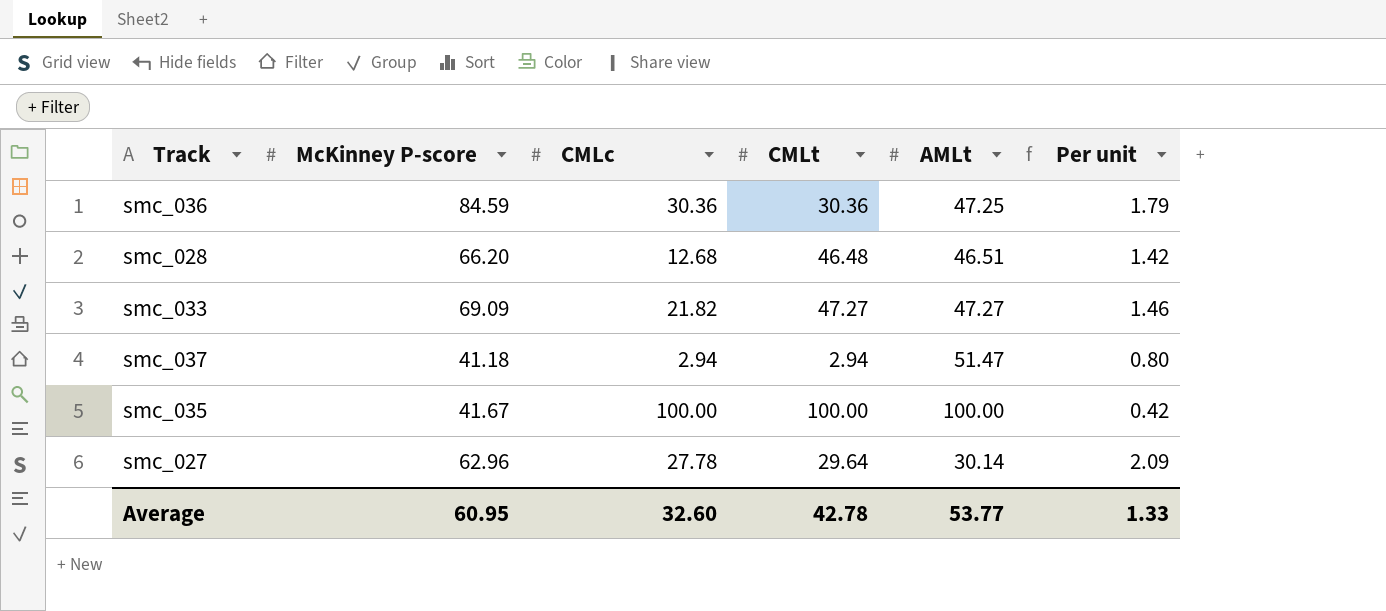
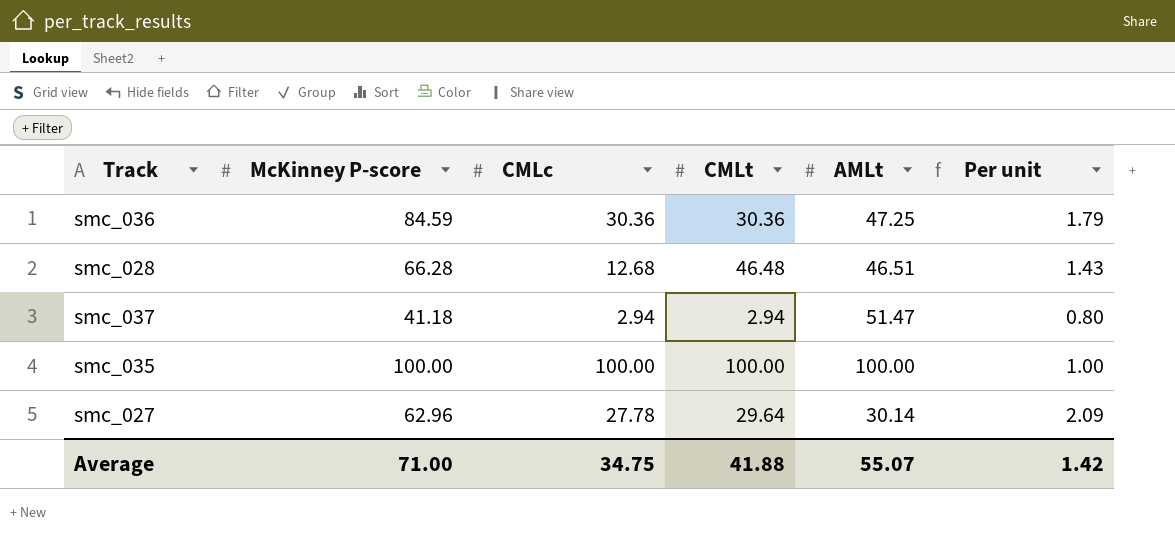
row smc_033: 69.09 | 21.82 | 47.27 | 47.27 | 1.46 -> none
smc_028 | McKinney P-score: 66.20 -> 66.28
smc_028 | Per unit: 1.42 -> 1.43
smc_035 | McKinney P-score: 41.67 -> 100.00
smc_035 | Per unit: 0.42 -> 1.00
Average | McKinney P-score: 60.95 -> 71.00
Average | CMLc: 32.60 -> 34.75
Average | CMLt: 42.78 -> 41.88
Average | AMLt: 53.77 -> 55.07
Average | Per unit: 1.33 -> 1.42

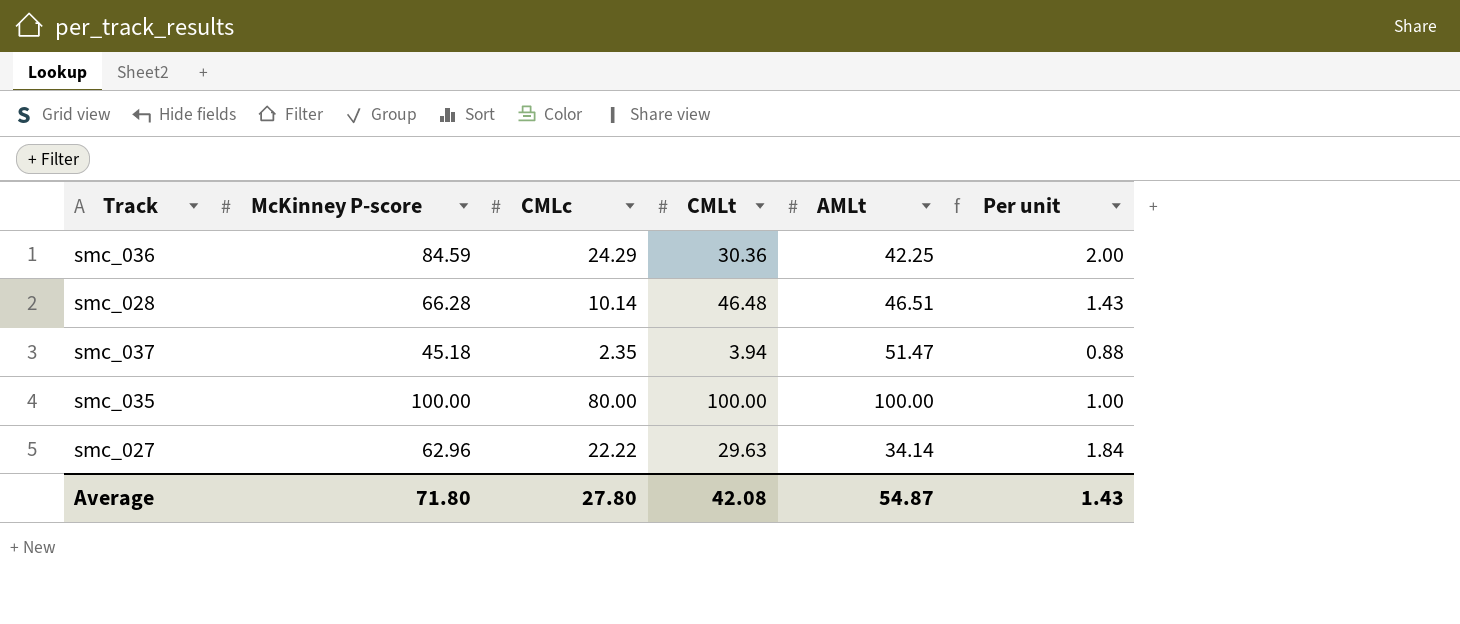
smc_036 | CMLc: 30.36 -> 24.29
smc_036 | AMLt: 47.25 -> 42.25
smc_036 | Per unit: 1.79 -> 2.00
smc_028 | CMLc: 12.68 -> 10.14
smc_037 | McKinney P-score: 41.18 -> 45.18
smc_037 | CMLc: 2.94 -> 2.35
smc_037 | CMLt: 2.94 -> 3.94
smc_037 | Per unit: 0.80 -> 0.88
smc_035 | CMLc: 100.00 -> 80.00
smc_027 | CMLc: 27.78 -> 22.22
smc_027 | CMLt: 29.64 -> 29.63
smc_027 | AMLt: 30.14 -> 34.14
smc_027 | Per unit: 2.09 -> 1.84
Average | McKinney P-score: 71.00 -> 71.80
Average | CMLc: 34.75 -> 27.80
Average | CMLt: 41.88 -> 42.08
Average | AMLt: 55.07 -> 54.87
Average | Per unit: 1.42 -> 1.43

